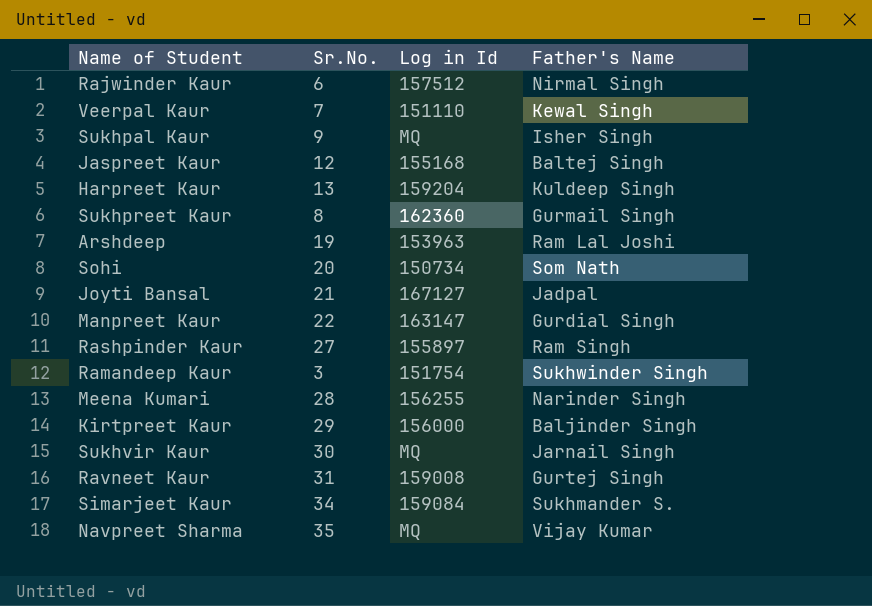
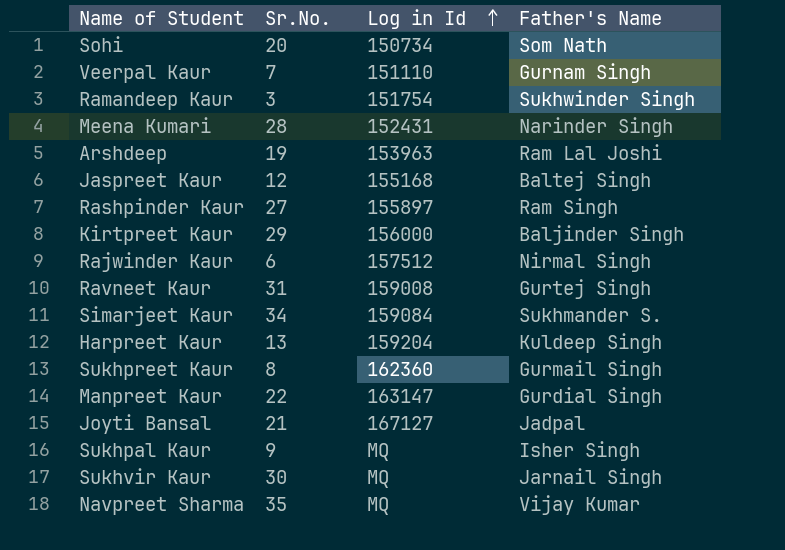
row order: none -> Log in Id ascending
Veerpal Kaur | Father's Name: Kewal Singh -> Gurnam Singh
Meena Kumari | Log in Id: 156255 -> 152431

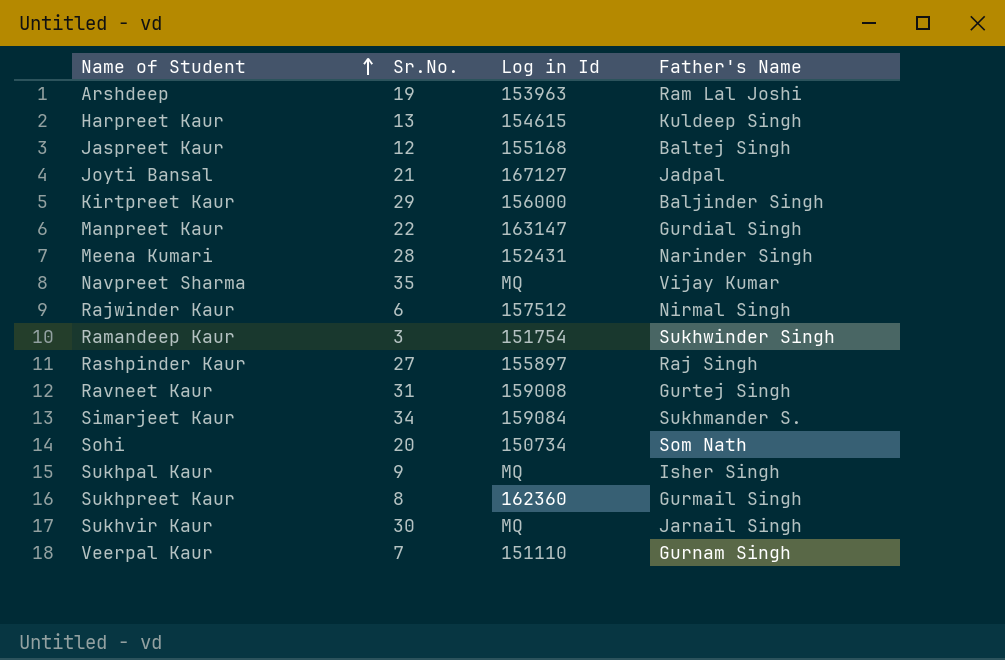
row order: Log in Id ascending -> Name of Student ascending
Harpreet Kaur | Log in Id: 159204 -> 154615
Rashpinder Kaur | Father's Name: Ram Singh -> Raj Singh

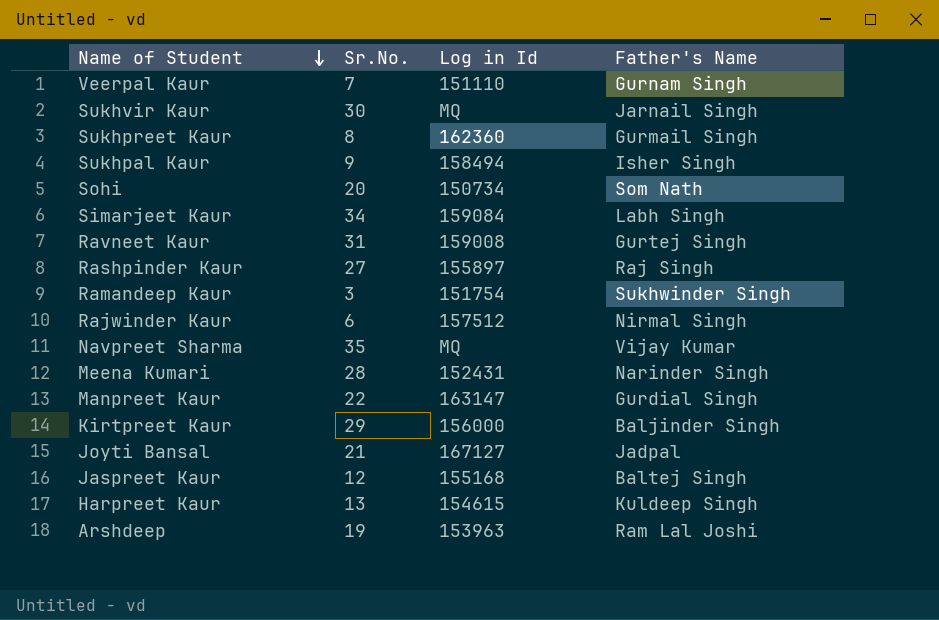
row order: Name of Student ascending -> Name of Student descending
Sukhpal Kaur | Log in Id: MQ -> 158494
Simarjeet Kaur | Father's Name: Sukhmander S. -> Labh Singh

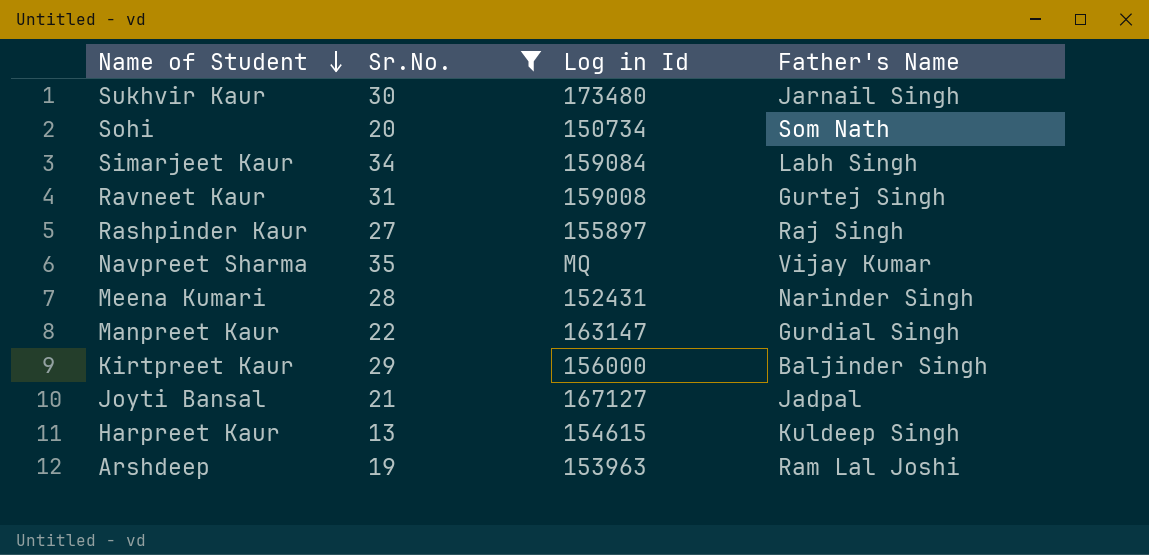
filter: none -> Sr.No. >= 13
Sukhvir Kaur | Log in Id: MQ -> 173480

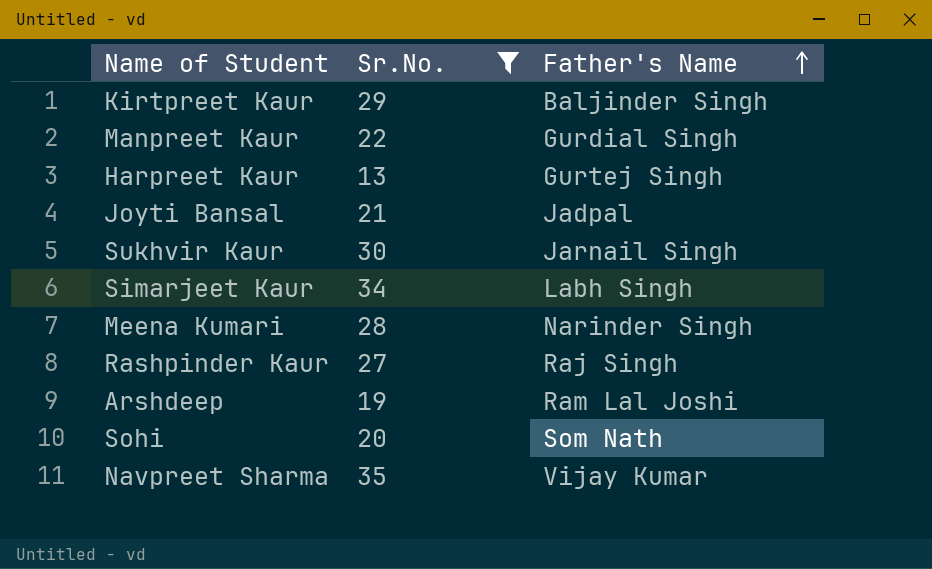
row order: Name of Student descending -> Father's Name ascending
column Log in Id | position: 3 -> none
row Ravneet Kaur: 31 | 159008 | Gurtej Singh -> none
Harpreet Kaur | Father's Name: Kuldeep Singh -> Gurtej Singh

